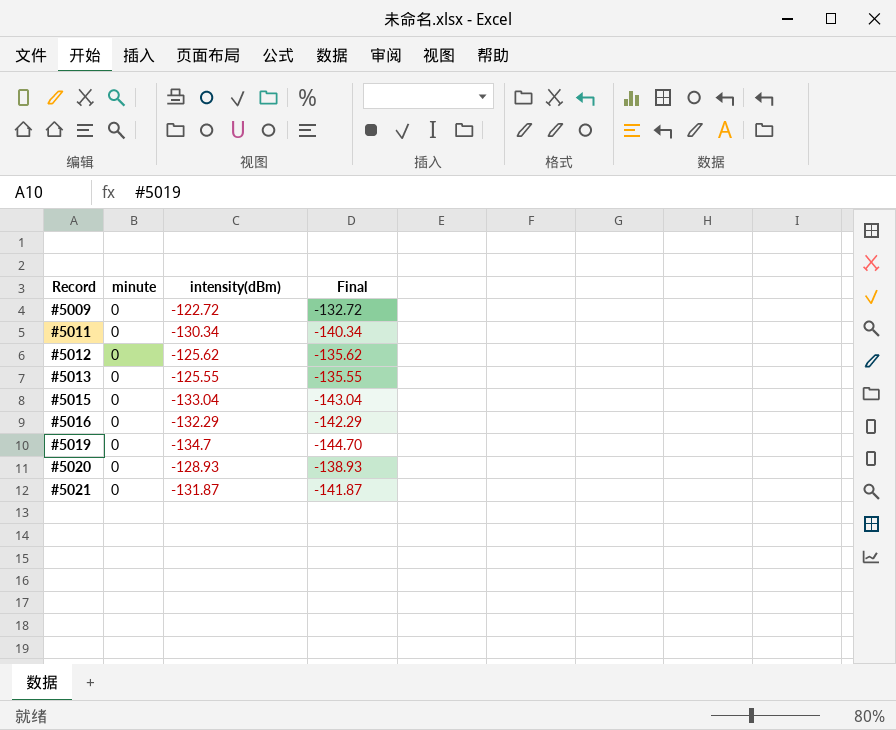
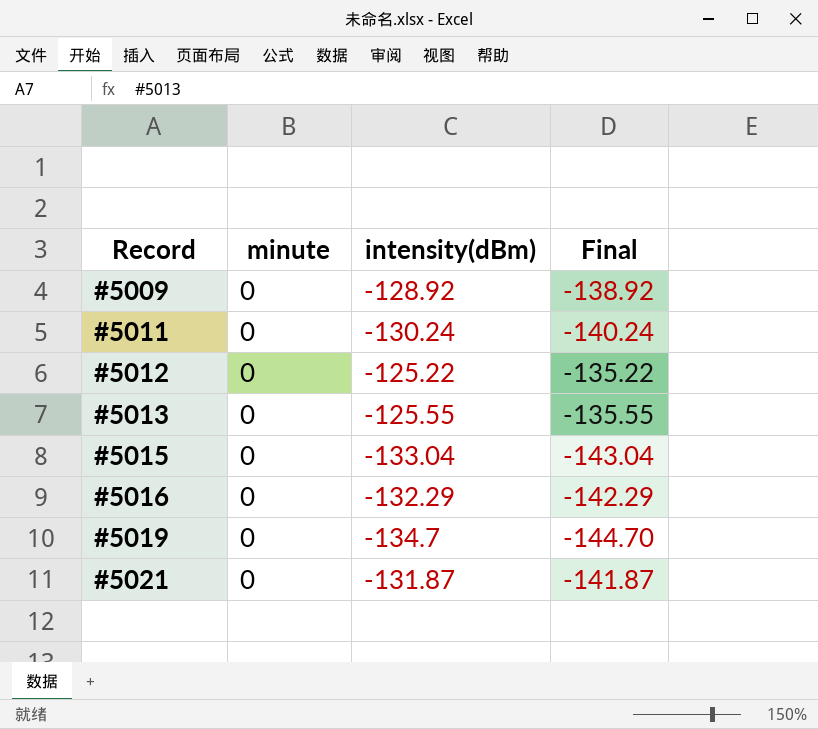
row #5020: 0 | -128.93 | -138.93 -> none
#5009 | intensity(dBm): -122.72 -> -128.92
#5009 | Final: -132.72 -> -138.92
#5011 | intensity(dBm): -130.34 -> -130.24
#5011 | Final: -140.34 -> -140.24
#5012 | intensity(dBm): -125.62 -> -125.22
#5012 | Final: -135.62 -> -135.22

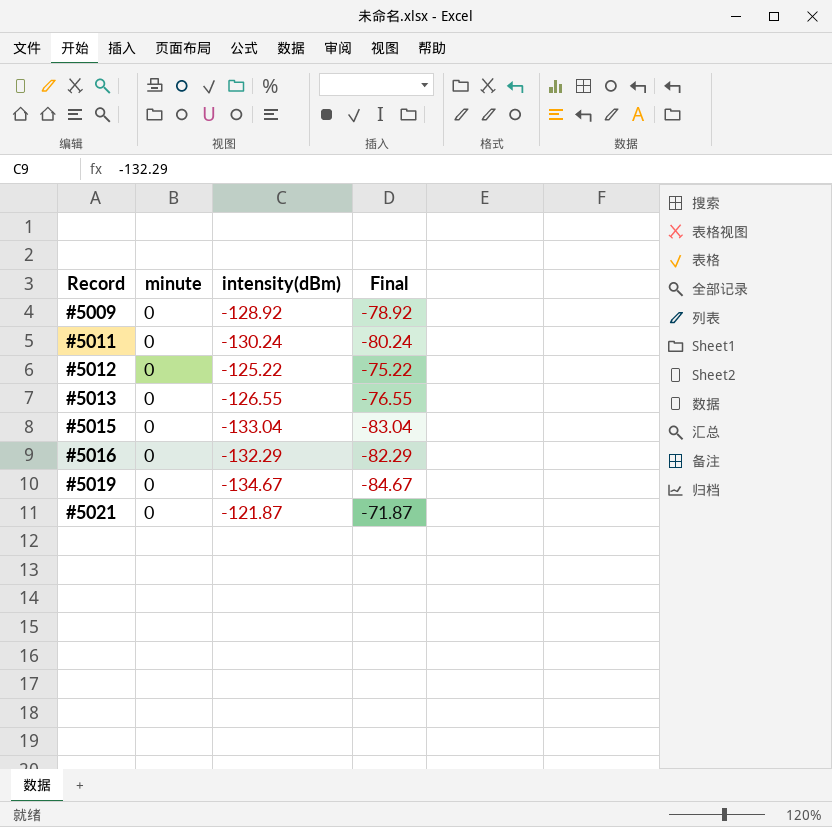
column Final | formula: [intensity(dBm)] - 10 -> [intensity(dBm)] + 50
#5013 | intensity(dBm): -125.55 -> -126.55
#5019 | intensity(dBm): -134.7 -> -134.67
#5021 | intensity(dBm): -131.87 -> -121.87

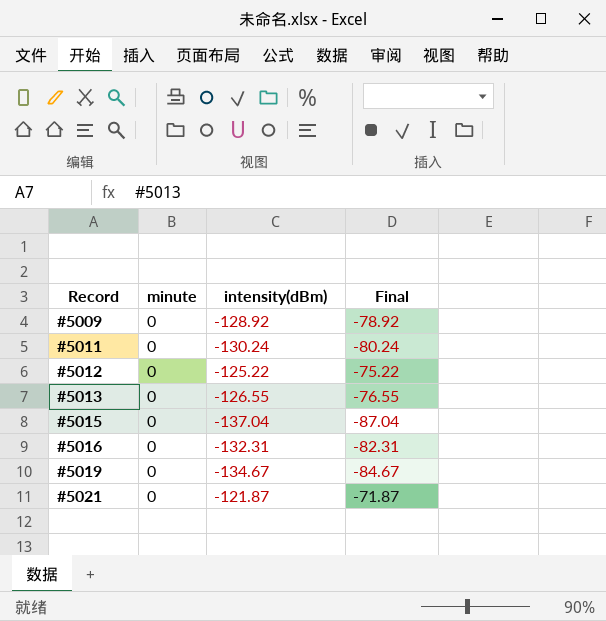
#5015 | intensity(dBm): -133.04 -> -137.04
#5015 | Final: -83.04 -> -87.04
#5016 | intensity(dBm): -132.29 -> -132.31
#5016 | Final: -82.29 -> -82.31

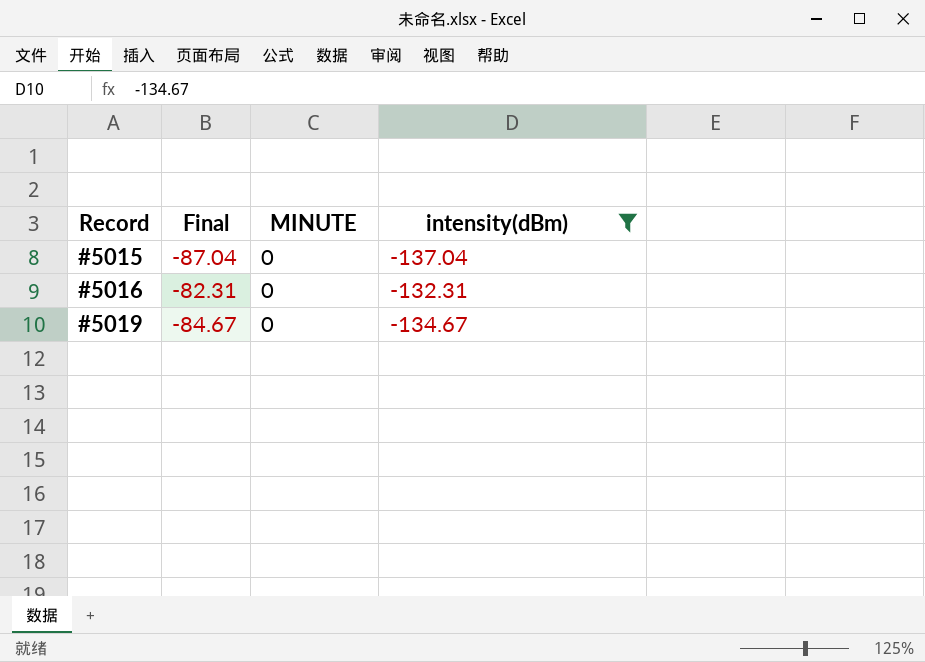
filter: none -> intensity(dBm) <= -132.31
column Final | position: 4 -> 2
column name: minute -> MINUTE

